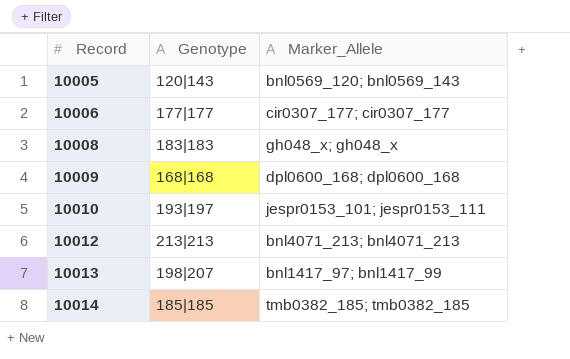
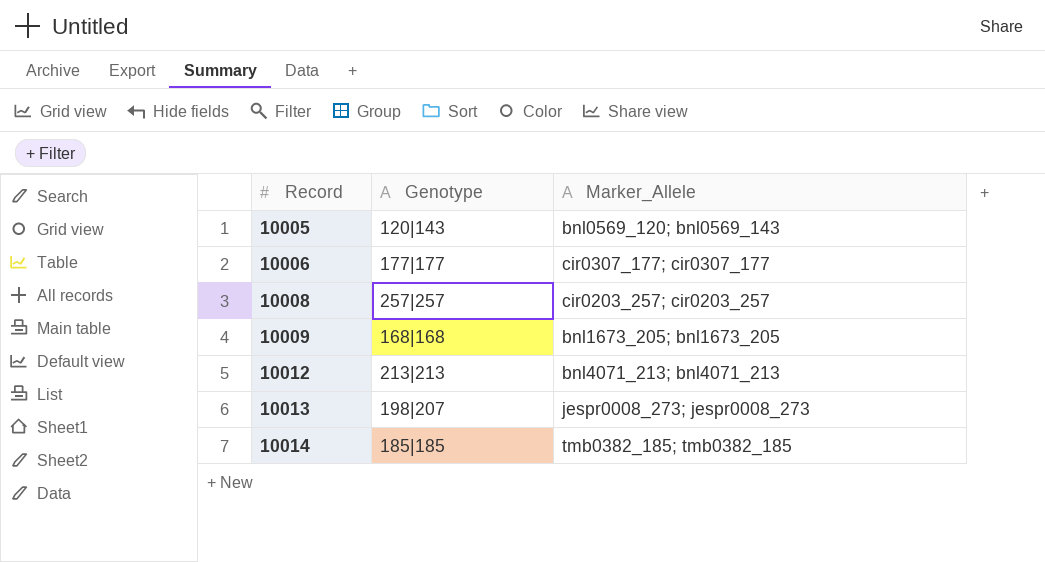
row 10010: 193|197 | jespr0153_101; jespr0153_111 -> none
10008 | Genotype: 183|183 -> 257|257
10008 | Marker_Allele: gh048_x; gh048_x -> cir0203_257; cir0203_257
10009 | Marker_Allele: dpl0600_168; dpl0600_168 -> bnl1673_205; bnl1673_205
10013 | Marker_Allele: bnl1417_97; bnl1417_99 -> jespr0008_273; jespr0008_273

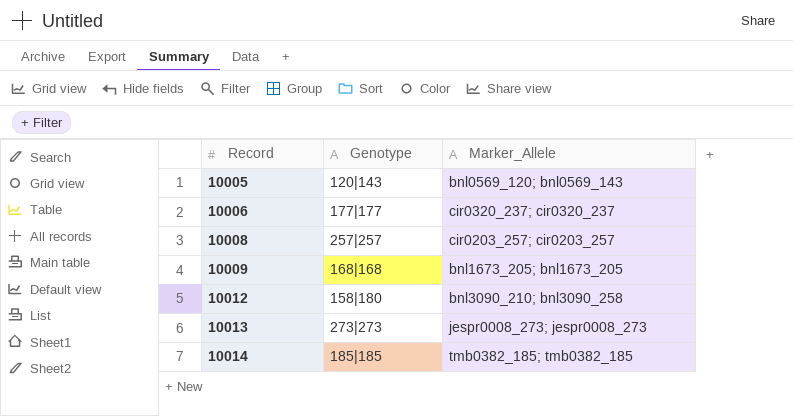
10006 | Marker_Allele: cir0307_177; cir0307_177 -> cir0320_237; cir0320_237
10012 | Genotype: 213|213 -> 158|180
10012 | Marker_Allele: bnl4071_213; bnl4071_213 -> bnl3090_210; bnl3090_258
10013 | Genotype: 198|207 -> 273|273

